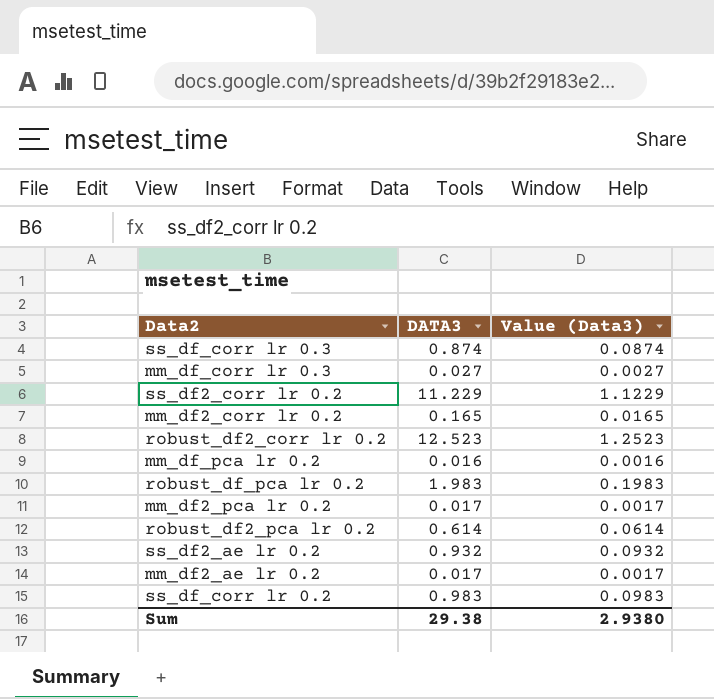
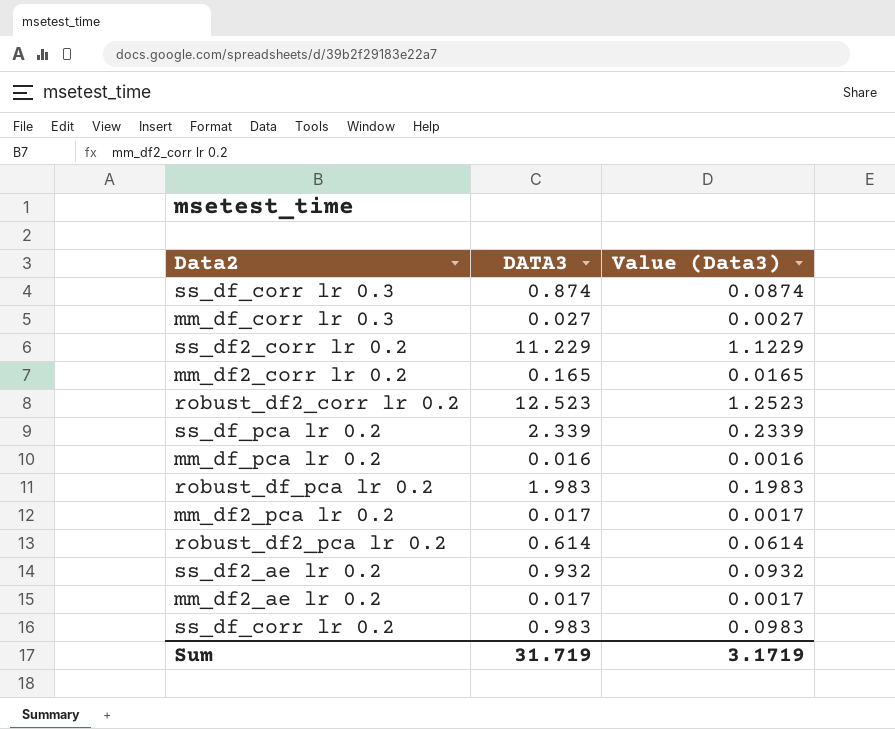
row ss_df_pca lr 0.2: none -> 2.339 | 0.2339
Sum | DATA3: 29.38 -> 31.719
Sum | Value (Data3): 2.9380 -> 3.1719

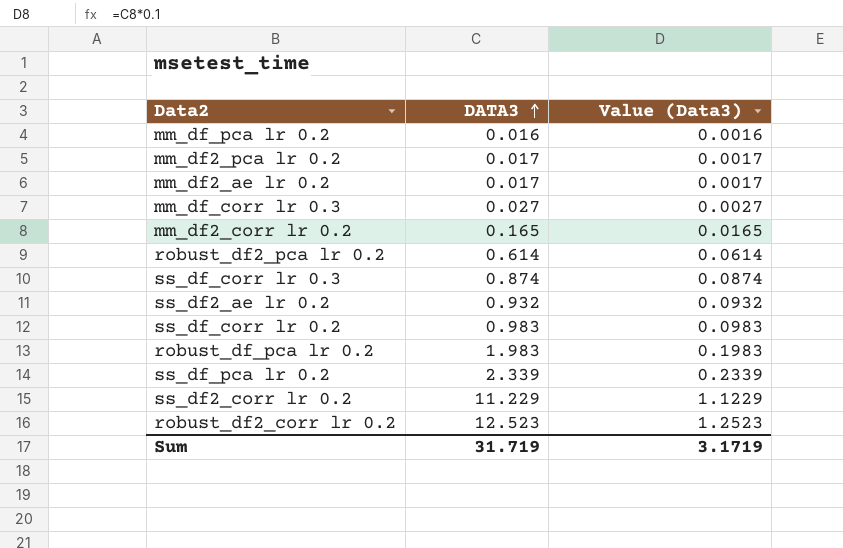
row order: none -> DATA3 ascending

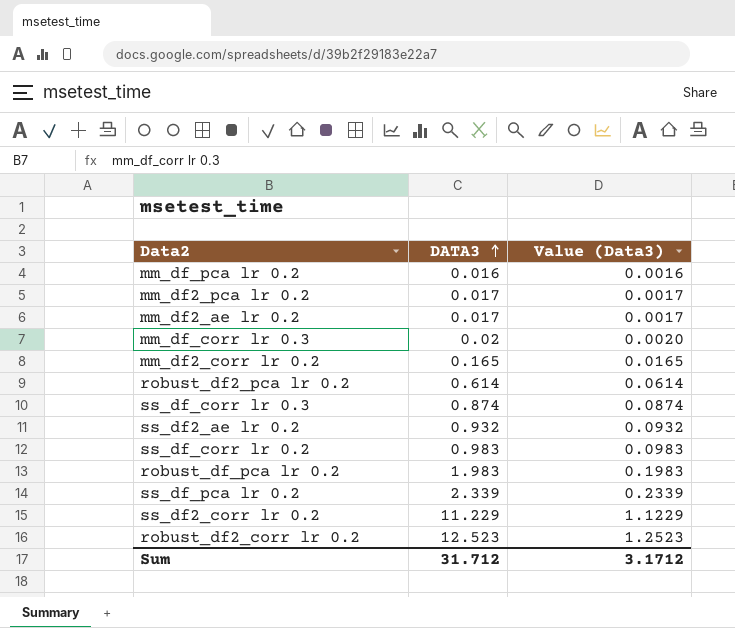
mm_df_corr lr 0.3 | DATA3: 0.027 -> 0.02
mm_df_corr lr 0.3 | Value (Data3): 0.0027 -> 0.0020
Sum | DATA3: 31.719 -> 31.712
Sum | Value (Data3): 3.1719 -> 3.1712

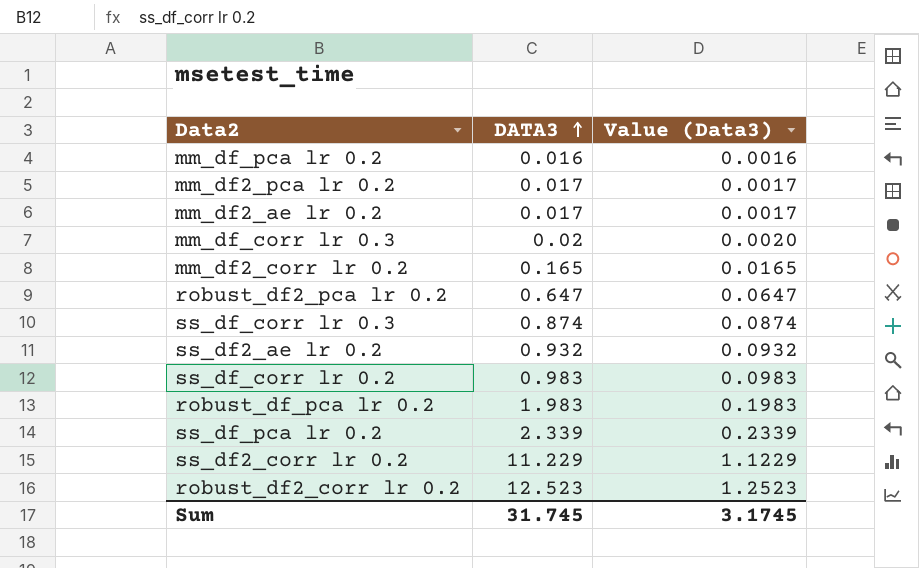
robust_df2_pca lr 0.2 | DATA3: 0.614 -> 0.647
robust_df2_pca lr 0.2 | Value (Data3): 0.0614 -> 0.0647
Sum | DATA3: 31.712 -> 31.745
Sum | Value (Data3): 3.1712 -> 3.1745

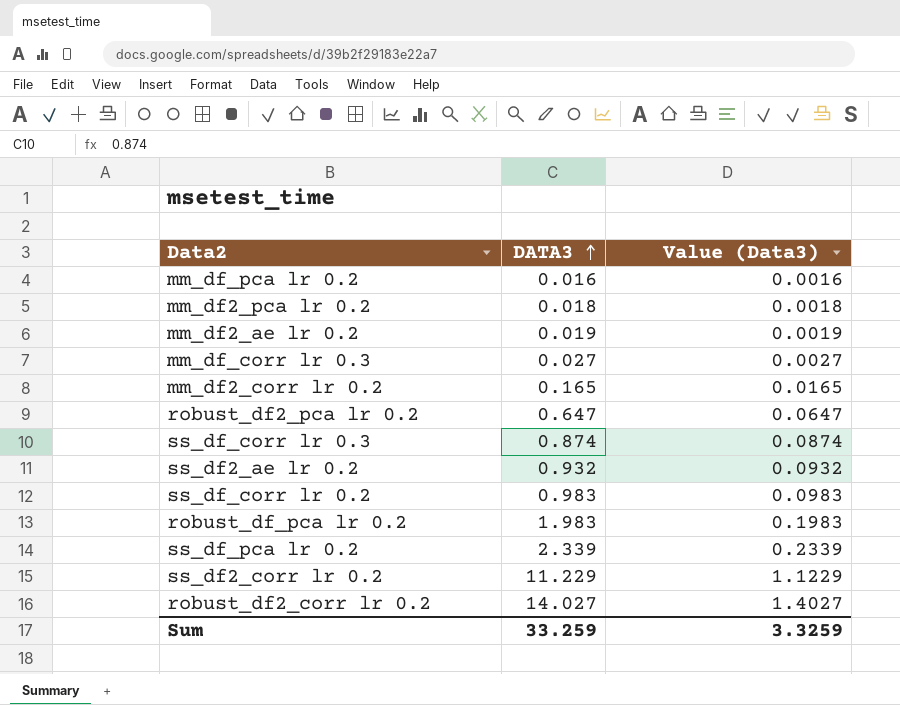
mm_df2_pca lr 0.2 | DATA3: 0.017 -> 0.018
mm_df2_pca lr 0.2 | Value (Data3): 0.0017 -> 0.0018
mm_df2_ae lr 0.2 | DATA3: 0.017 -> 0.019
mm_df2_ae lr 0.2 | Value (Data3): 0.0017 -> 0.0019
mm_df_corr lr 0.3 | DATA3: 0.02 -> 0.027
mm_df_corr lr 0.3 | Value (Data3): 0.0020 -> 0.0027
robust_df2_corr lr 0.2 | DATA3: 12.523 -> 14.027
robust_df2_corr lr 0.2 | Value (Data3): 1.2523 -> 1.4027
Sum | DATA3: 31.745 -> 33.259
Sum | Value (Data3): 3.1745 -> 3.3259

